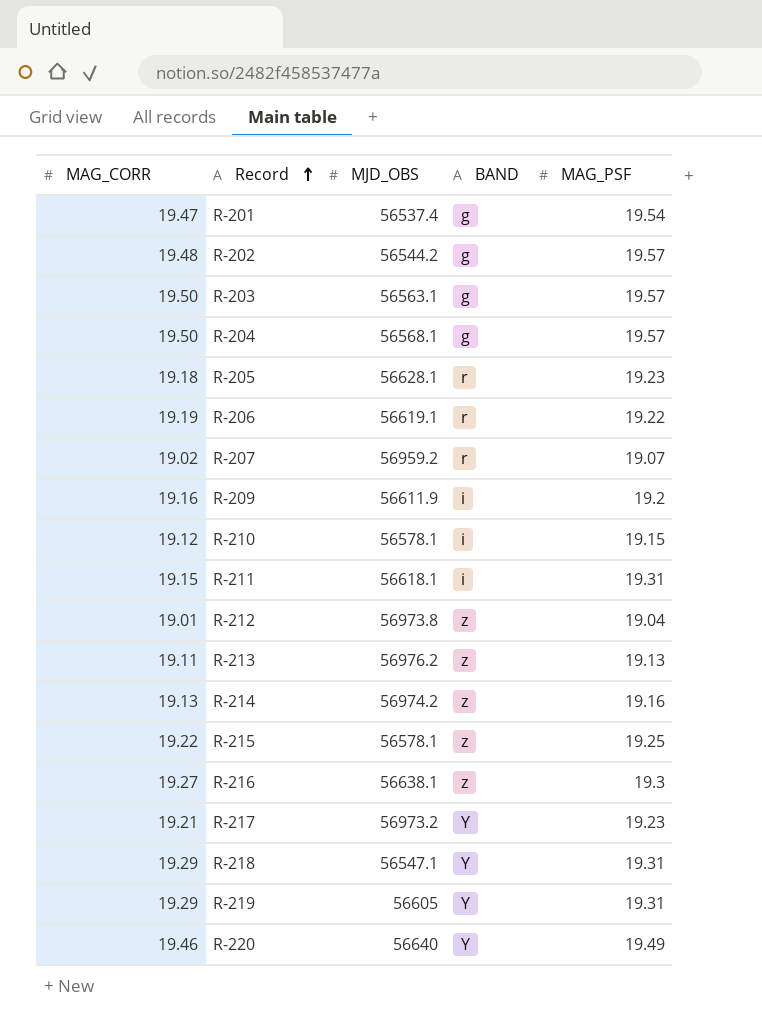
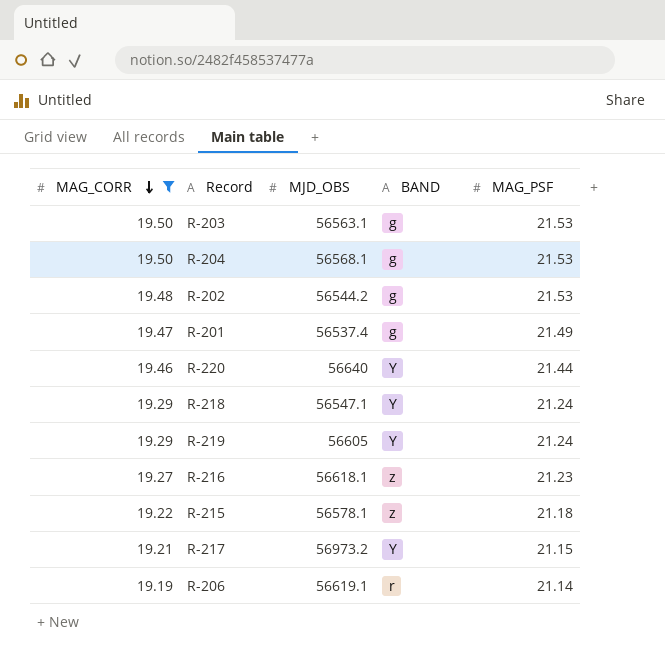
filter: none -> MAG_CORR >= 19.19
row order: Record ascending -> MAG_CORR descending
R-203 | MAG_PSF: 19.57 -> 21.53
R-204 | MAG_PSF: 19.57 -> 21.53
R-202 | MAG_PSF: 19.57 -> 21.53
R-201 | MAG_PSF: 19.54 -> 21.49
R-220 | MAG_PSF: 19.49 -> 21.44
R-218 | MAG_PSF: 19.31 -> 21.24
R-219 | MAG_PSF: 19.31 -> 21.24
R-216 | MJD_OBS: 56638.1 -> 56618.1
R-216 | MAG_PSF: 19.3 -> 21.23
R-215 | MAG_PSF: 19.25 -> 21.18
R-217 | MAG_PSF: 19.23 -> 21.15
R-206 | MAG_PSF: 19.22 -> 21.14

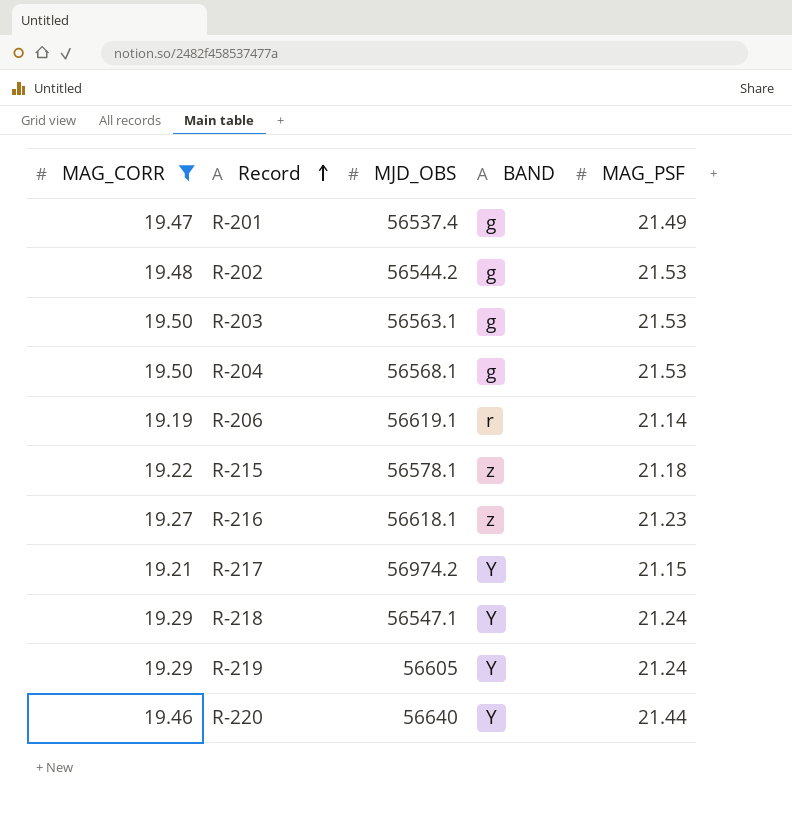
row order: MAG_CORR descending -> Record ascending
R-217 | MJD_OBS: 56973.2 -> 56974.2

